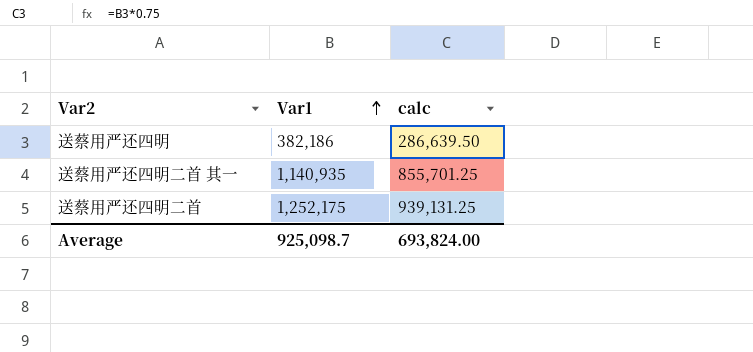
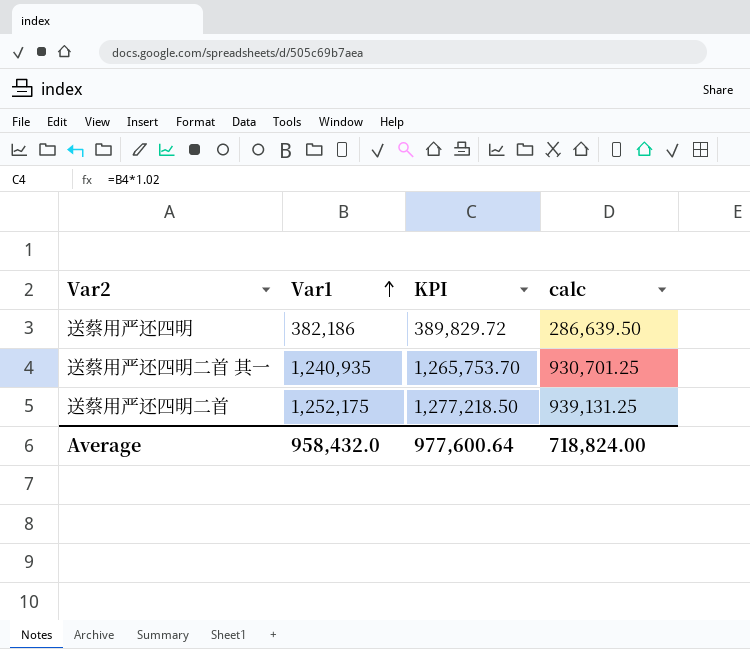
column KPI | formula: none -> [Var1] * 1.02
送蔡用严还四明二首 其一 | Var1: 1,140,935 -> 1,240,935
送蔡用严还四明二首 其一 | calc: 855,701.25 -> 930,701.25
Average | Var1: 925,098.7 -> 958,432.0
Average | calc: 693,824.00 -> 718,824.00

